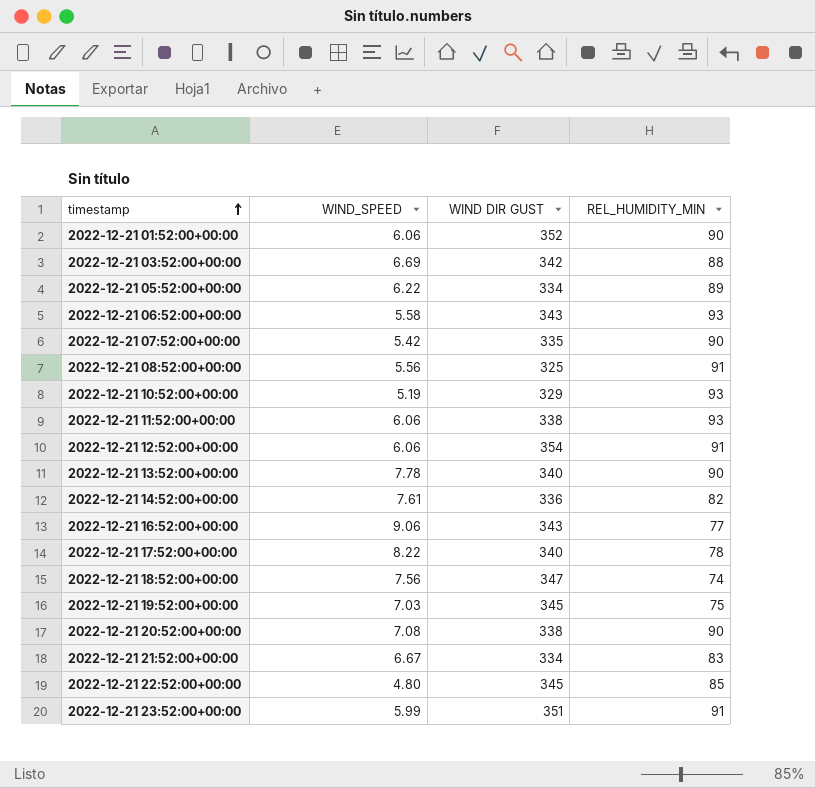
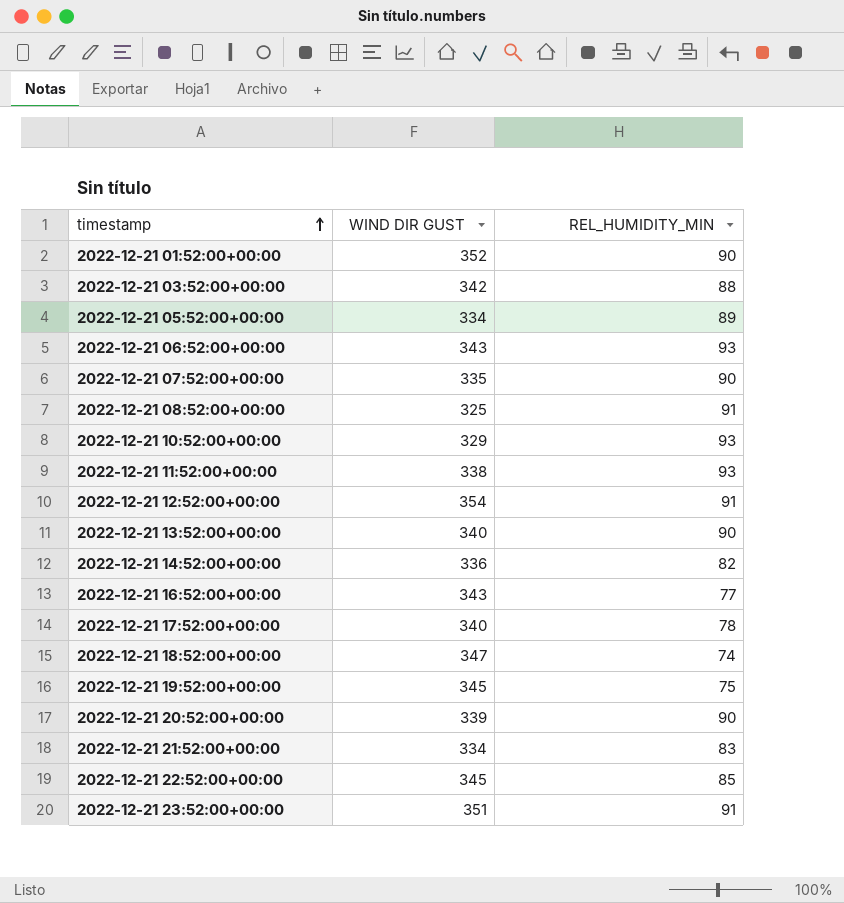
column WIND_SPEED | position: 2 -> none
2022-12-21 20:52:00+00:00 | WIND DIR GUST: 338 -> 339

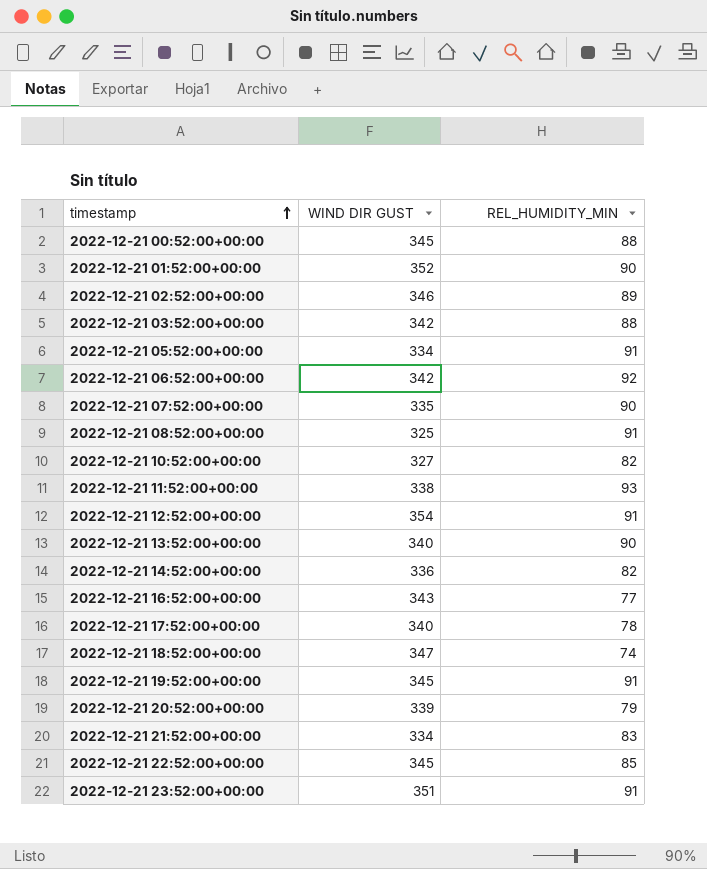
row 2022-12-21 00:52:00+00:00: none -> 345 | 88
row 2022-12-21 02:52:00+00:00: none -> 346 | 89
2022-12-21 05:52:00+00:00 | REL_HUMIDITY_MIN: 89 -> 91
2022-12-21 06:52:00+00:00 | WIND DIR GUST: 343 -> 342
2022-12-21 06:52:00+00:00 | REL_HUMIDITY_MIN: 93 -> 92
2022-12-21 10:52:00+00:00 | WIND DIR GUST: 329 -> 327
2022-12-21 10:52:00+00:00 | REL_HUMIDITY_MIN: 93 -> 82
2022-12-21 19:52:00+00:00 | REL_HUMIDITY_MIN: 75 -> 91
2022-12-21 20:52:00+00:00 | REL_HUMIDITY_MIN: 90 -> 79

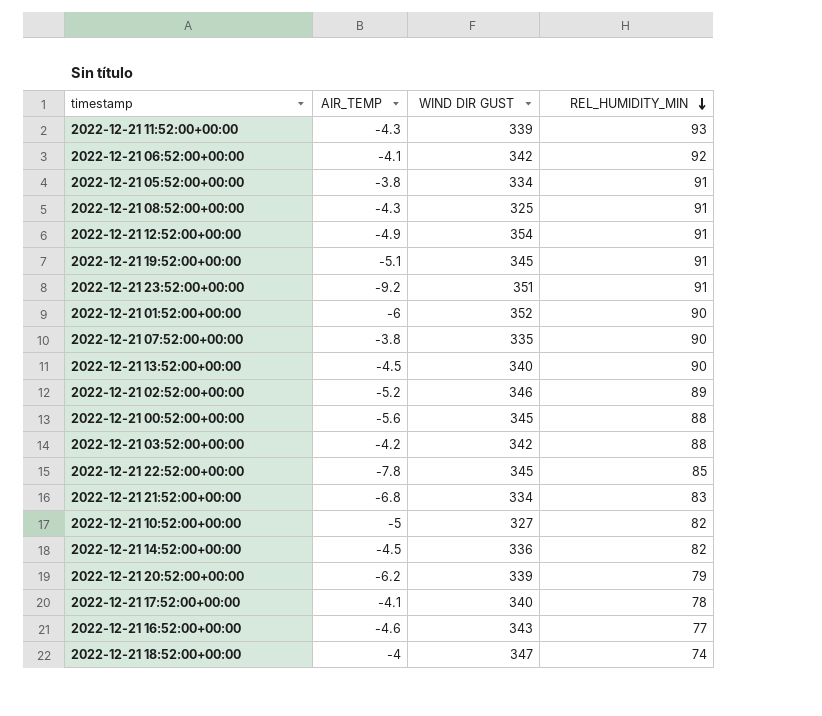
row order: timestamp ascending -> REL_HUMIDITY_MIN descending
column AIR_TEMP | position: none -> 2
2022-12-21 11:52:00+00:00 | WIND DIR GUST: 338 -> 339

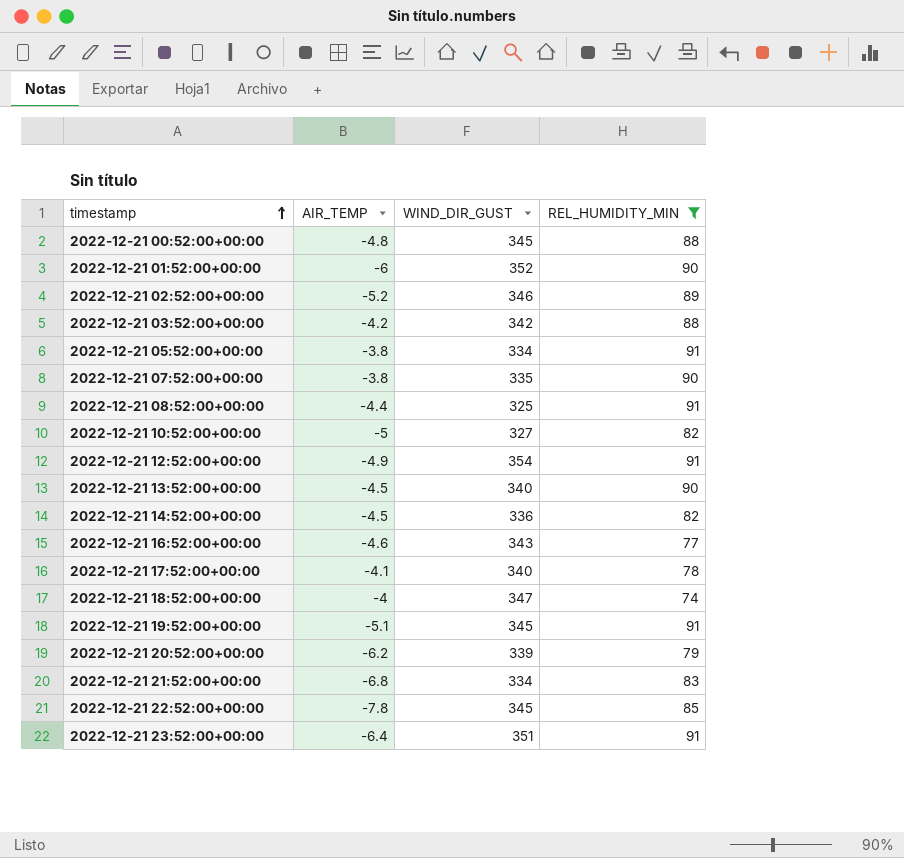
filter: none -> REL_HUMIDITY_MIN <= 91
row order: REL_HUMIDITY_MIN descending -> timestamp ascending
column name: WIND DIR GUST -> WIND_DIR_GUST
2022-12-21 00:52:00+00:00 | AIR_TEMP: -5.6 -> -4.8
2022-12-21 08:52:00+00:00 | AIR_TEMP: -4.3 -> -4.4
2022-12-21 23:52:00+00:00 | AIR_TEMP: -9.2 -> -6.4

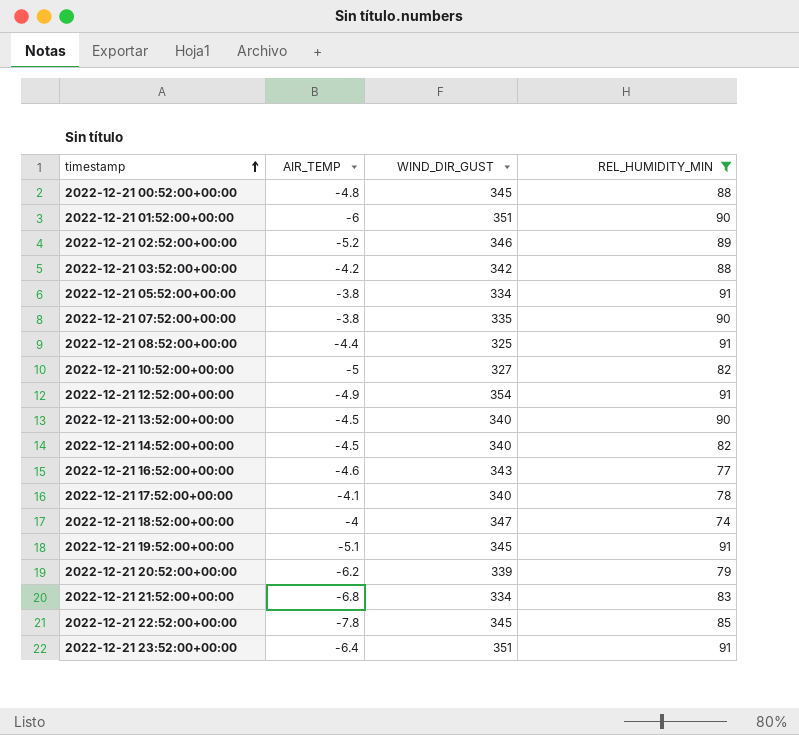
2022-12-21 01:52:00+00:00 | WIND_DIR_GUST: 352 -> 351
2022-12-21 14:52:00+00:00 | WIND_DIR_GUST: 336 -> 340

